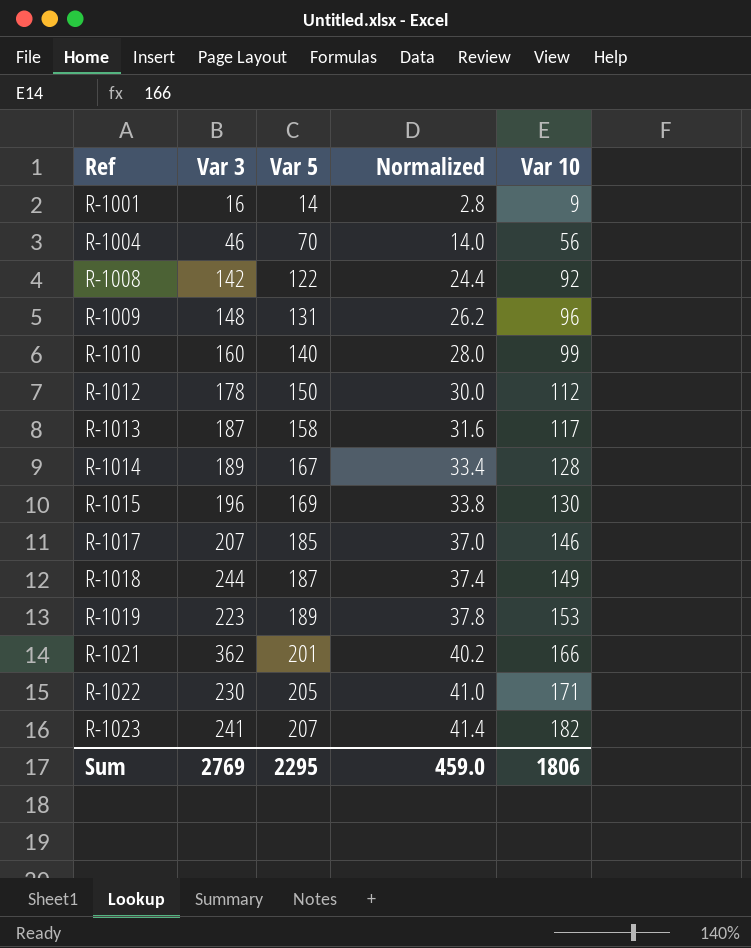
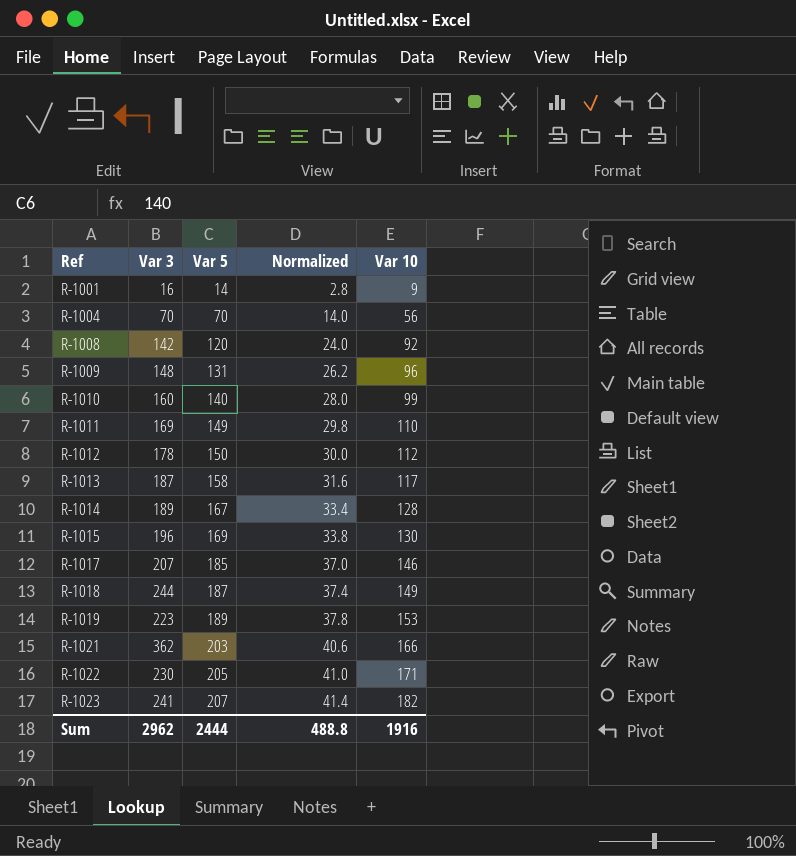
R-1004 | Var 3: 46 -> 70
R-1008 | Var 5: 122 -> 120
R-1008 | Normalized: 24.4 -> 24.0
row R-1011: none -> 169 | 149 | 29.8 | 110
R-1021 | Var 5: 201 -> 203
R-1021 | Normalized: 40.2 -> 40.6
Sum | Var 3: 2769 -> 2962
Sum | Var 5: 2295 -> 2444
Sum | Normalized: 459.0 -> 488.8
Sum | Var 10: 1806 -> 1916

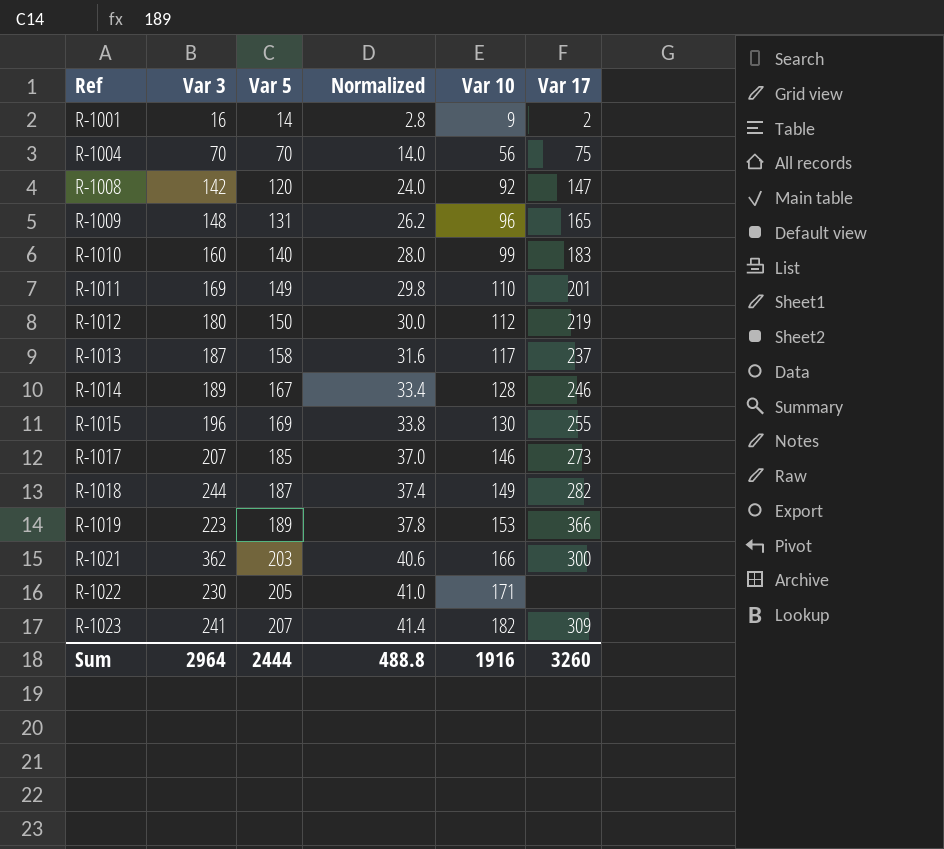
column Var 17 | position: none -> 6
R-1012 | Var 3: 178 -> 180
Sum | Var 3: 2962 -> 2964

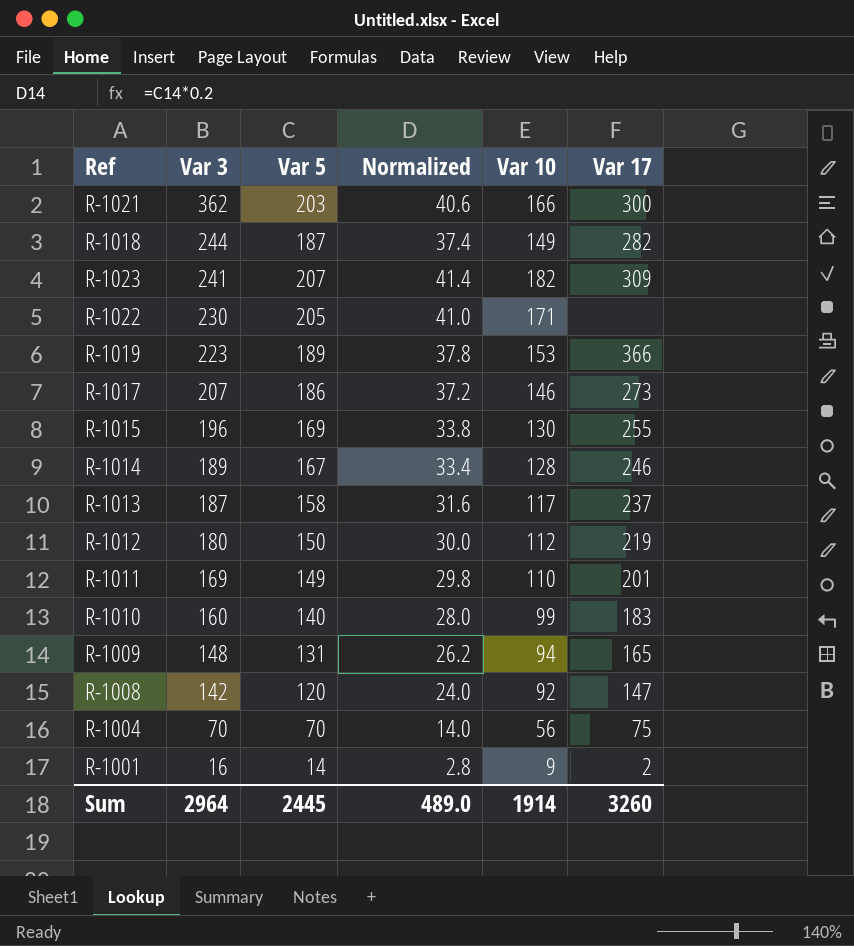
row order: Ref ascending -> Var 3 descending
R-1017 | Var 5: 185 -> 186
R-1017 | Normalized: 37.0 -> 37.2
R-1009 | Var 10: 96 -> 94
Sum | Var 5: 2444 -> 2445
Sum | Normalized: 488.8 -> 489.0
Sum | Var 10: 1916 -> 1914

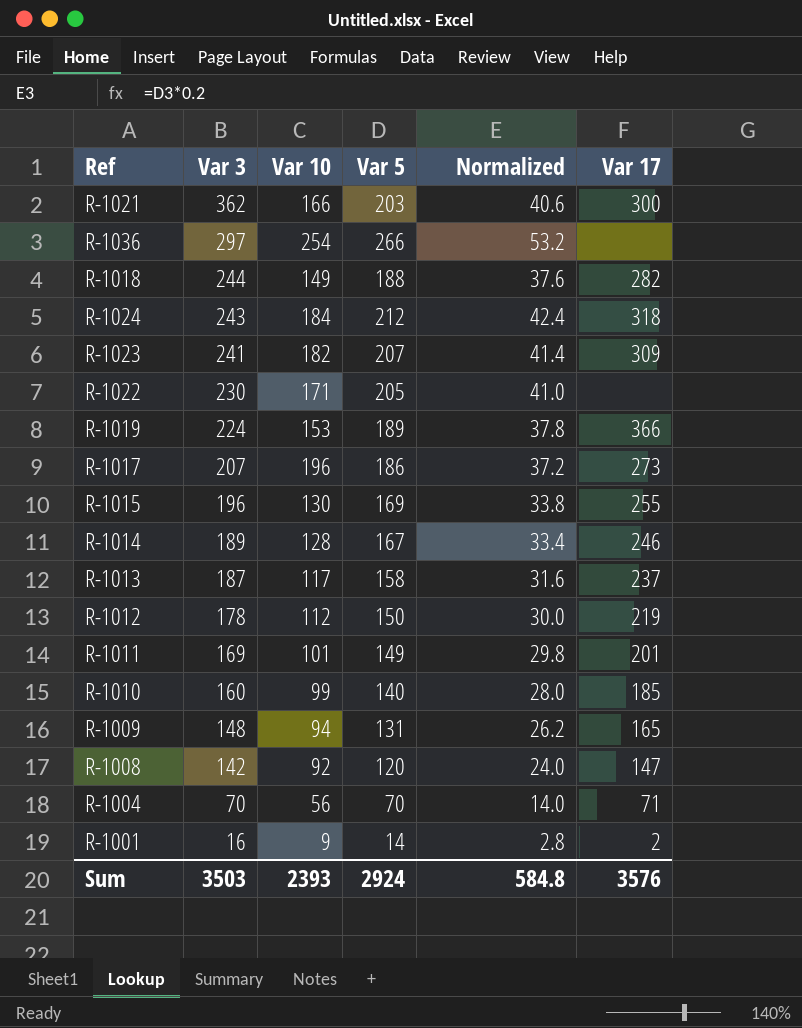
column Var 10 | position: 5 -> 3
row R-1036: none -> 297 | 254 | 266 | 53.2 | none
R-1018 | Var 5: 187 -> 188
R-1018 | Normalized: 37.4 -> 37.6
row R-1024: none -> 243 | 184 | 212 | 42.4 | 318
R-1019 | Var 3: 223 -> 224
R-1017 | Var 10: 146 -> 196
R-1012 | Var 3: 180 -> 178
R-1011 | Var 10: 110 -> 101
R-1010 | Var 17: 183 -> 185
R-1004 | Var 17: 75 -> 71
Sum | Var 3: 2964 -> 3503
Sum | Var 10: 1914 -> 2393
Sum | Var 5: 2445 -> 2924
Sum | Normalized: 489.0 -> 584.8
Sum | Var 17: 3260 -> 3576

